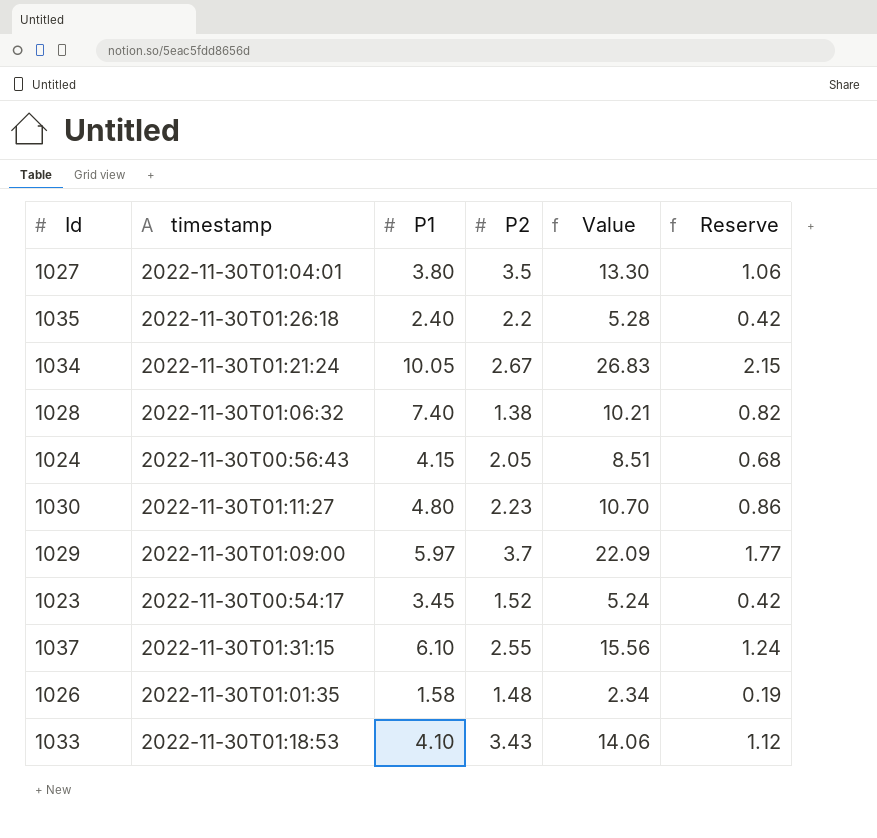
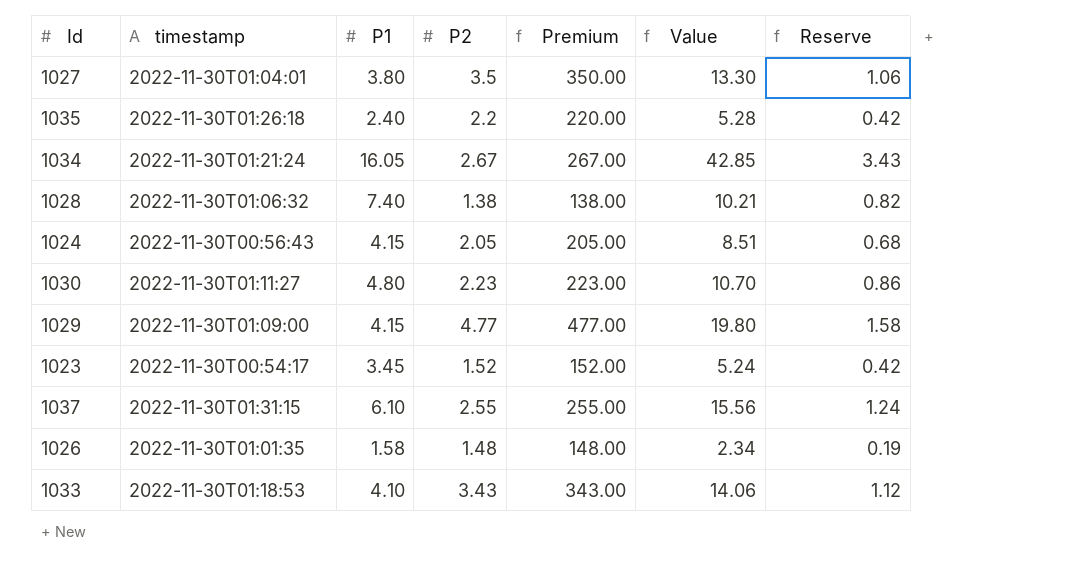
column Premium | formula: none -> [P2] * 100
1034 | P1: 10.05 -> 16.05
1034 | Value: 26.83 -> 42.85
1034 | Reserve: 2.15 -> 3.43
1029 | P1: 5.97 -> 4.15
1029 | P2: 3.7 -> 4.77
1029 | Value: 22.09 -> 19.80
1029 | Reserve: 1.77 -> 1.58

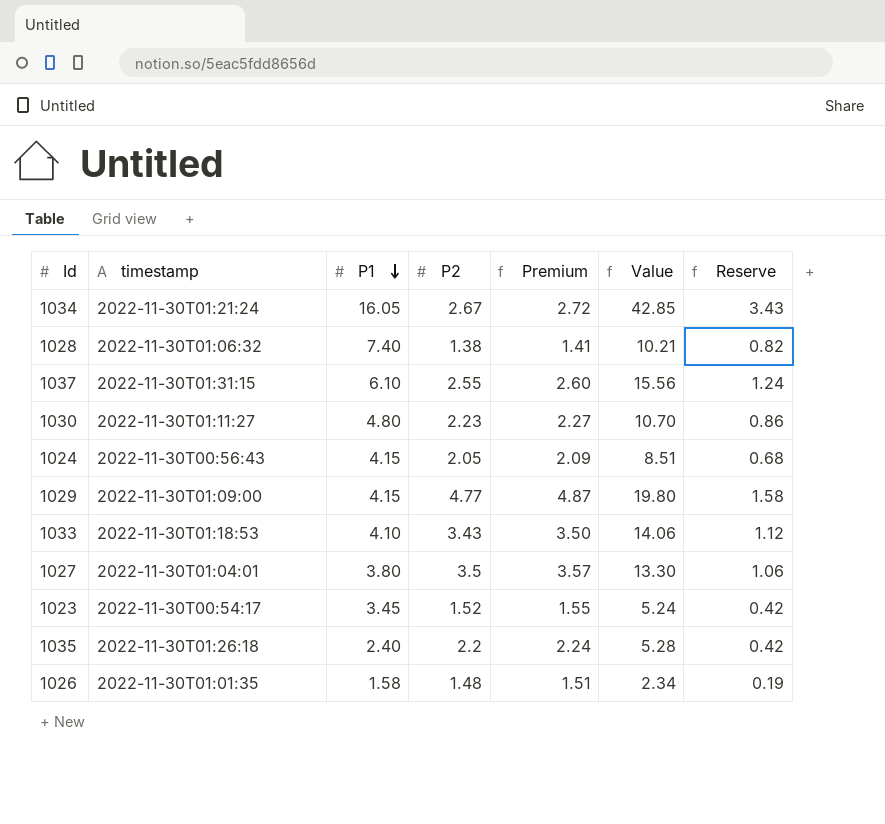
row order: none -> P1 descending
column Premium | formula: [P2] * 100 -> [P2] * 1.02

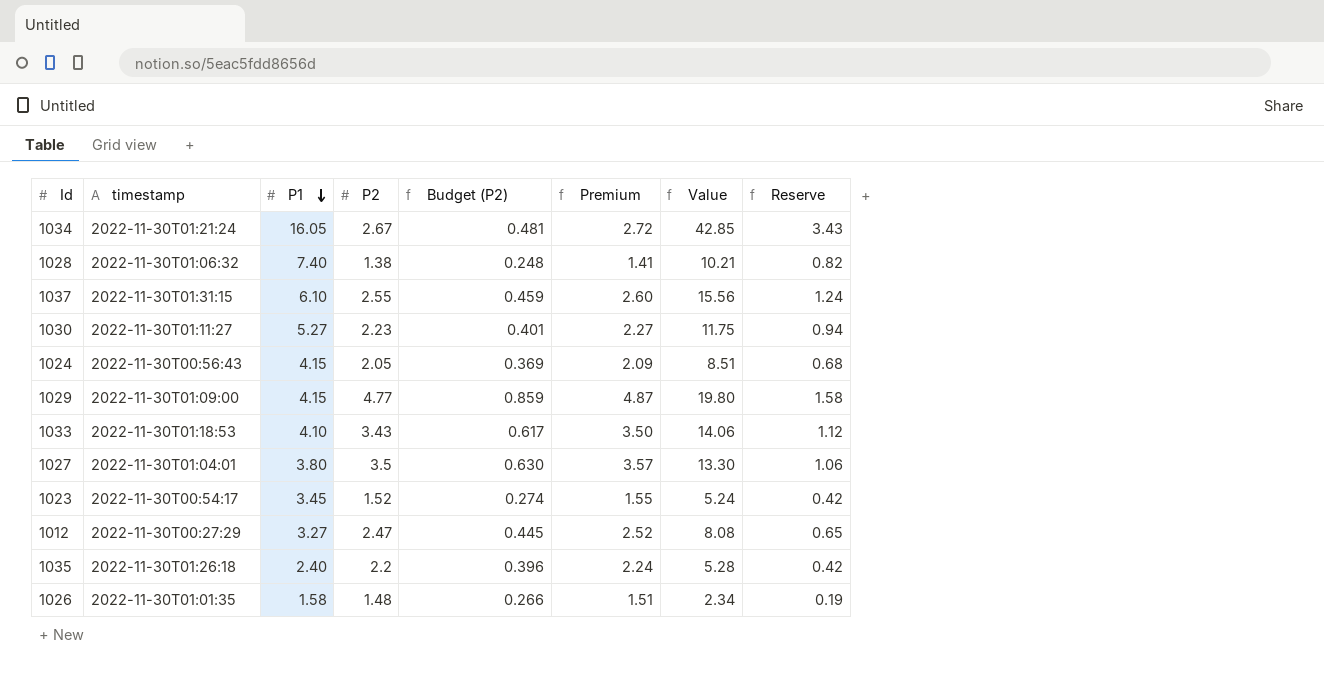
column Budget (P2) | formula: none -> [P2] * 0.18
1030 | P1: 4.80 -> 5.27
1030 | Value: 10.70 -> 11.75
1030 | Reserve: 0.86 -> 0.94
row 1012: none -> 2022-11-30T00:27:29 | 3.27 | 2.47 | 0.445 | 2.52 | 8.08 | 0.65

